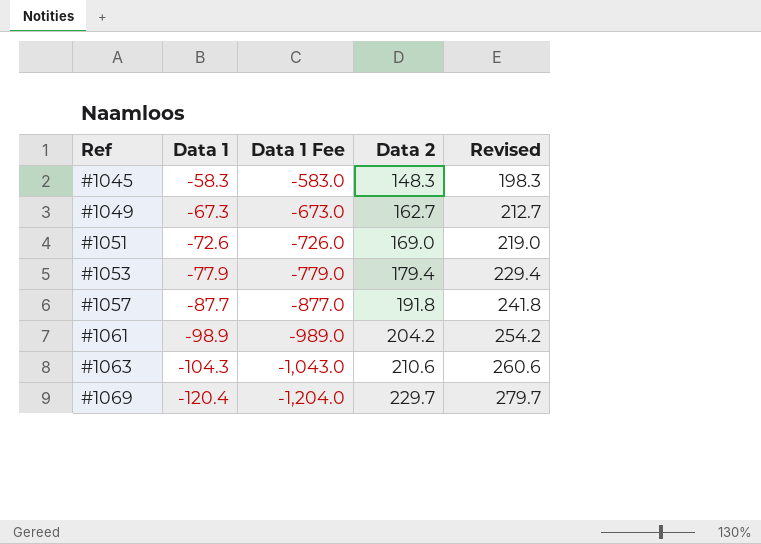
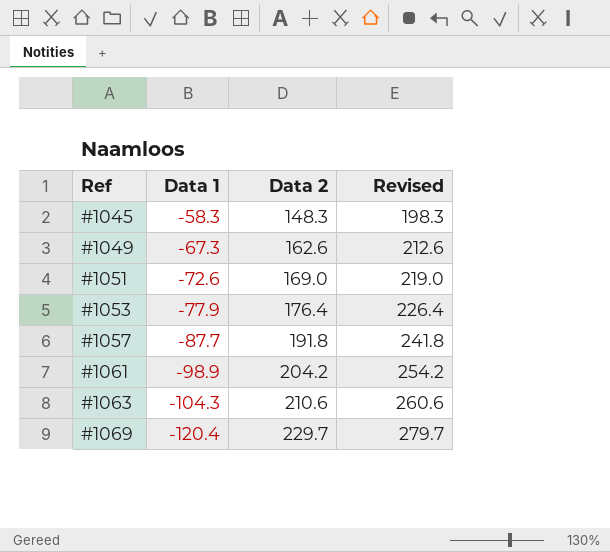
column Data 1 Fee | formula: [Data 1] * 10 -> none
#1049 | Data 2: 162.7 -> 162.6
#1049 | Revised: 212.7 -> 212.6
#1053 | Data 2: 179.4 -> 176.4
#1053 | Revised: 229.4 -> 226.4

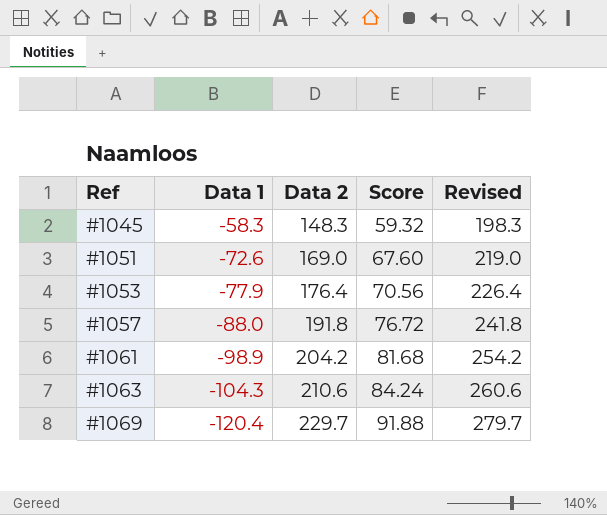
column Score | formula: none -> [Data 2] * 0.4
row #1049: -67.3 | 162.6 | 212.6 -> none
#1057 | Data 1: -87.7 -> -88.0

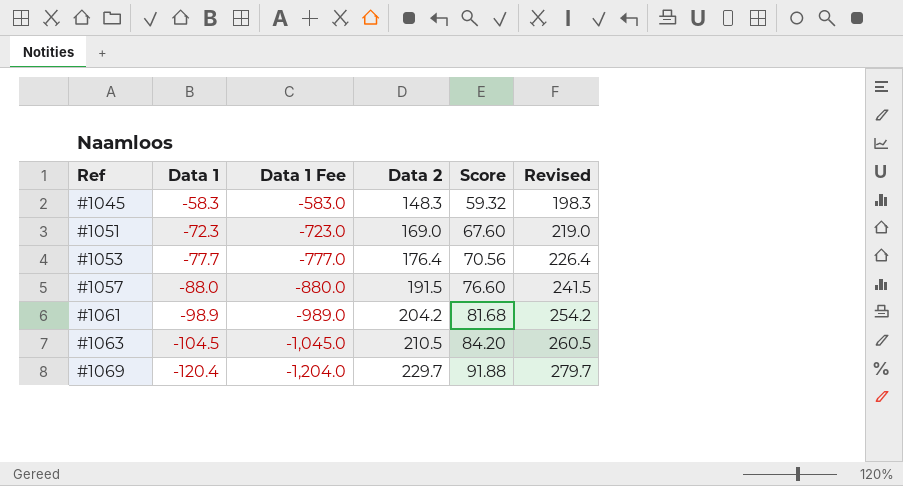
column Data 1 Fee | formula: none -> [Data 1] * 10
#1051 | Data 1: -72.6 -> -72.3
#1053 | Data 1: -77.9 -> -77.7
#1057 | Data 2: 191.8 -> 191.5
#1057 | Score: 76.72 -> 76.60
#1057 | Revised: 241.8 -> 241.5
#1063 | Data 1: -104.3 -> -104.5
#1063 | Data 2: 210.6 -> 210.5
#1063 | Score: 84.24 -> 84.20
#1063 | Revised: 260.6 -> 260.5

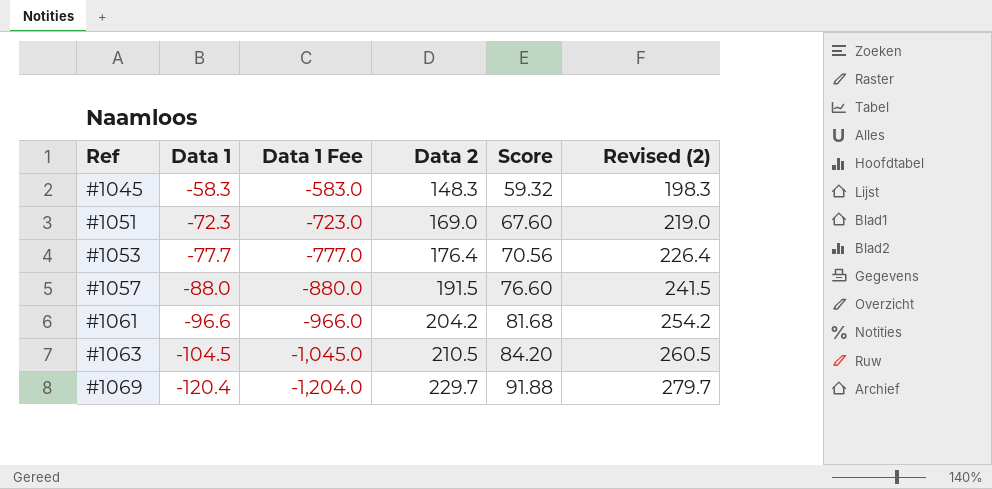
column name: Revised -> Revised (2)
#1061 | Data 1: -98.9 -> -96.6
#1061 | Data 1 Fee: -989.0 -> -966.0

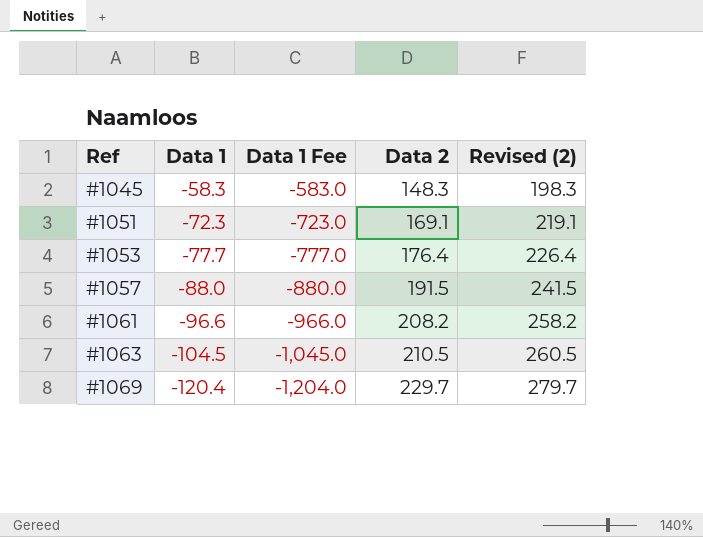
column Score | formula: [Data 2] * 0.4 -> none
#1051 | Data 2: 169.0 -> 169.1
#1051 | Revised (2): 219.0 -> 219.1
#1061 | Data 2: 204.2 -> 208.2
#1061 | Revised (2): 254.2 -> 258.2

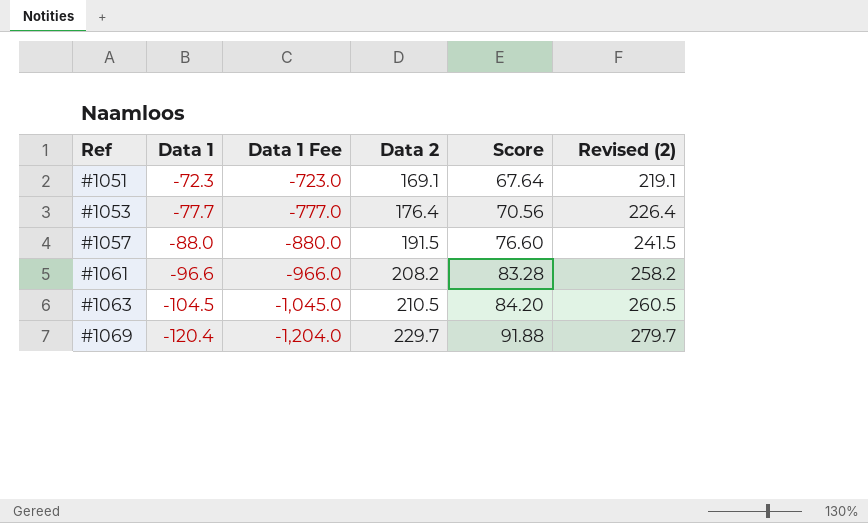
column Score | formula: none -> [Data 2] * 0.4
row #1045: -58.3 | -583.0 | 148.3 | 198.3 -> none

